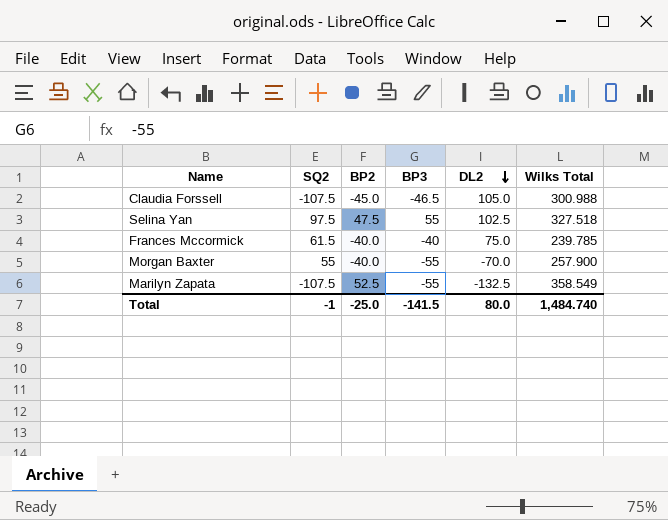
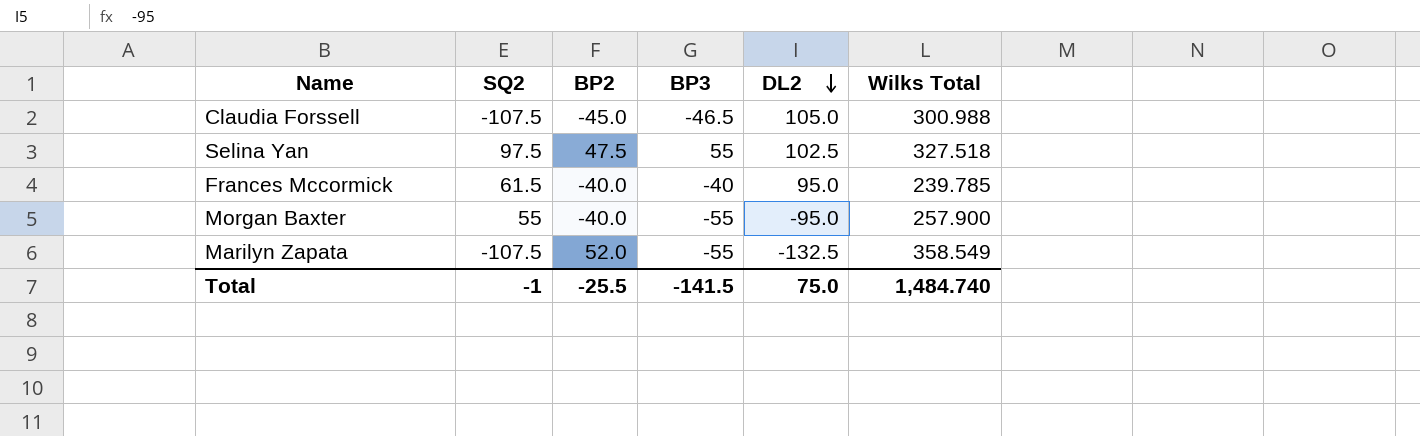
Frances Mccormick | DL2: 75.0 -> 95.0
Morgan Baxter | DL2: -70.0 -> -95.0
Marilyn Zapata | BP2: 52.5 -> 52.0
Total | BP2: -25.0 -> -25.5
Total | DL2: 80.0 -> 75.0

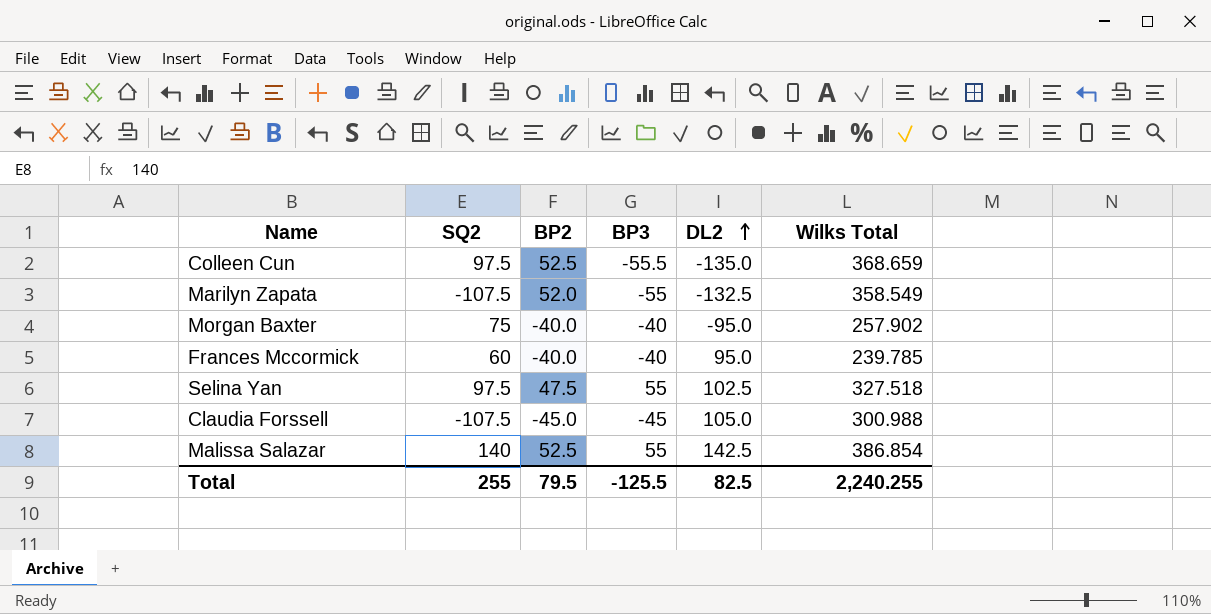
row order: DL2 descending -> DL2 ascending
row Colleen Cun: none -> 97.5 | 52.5 | -55.5 | -135.0 | 368.659
Morgan Baxter | SQ2: 55 -> 75
Morgan Baxter | BP3: -55 -> -40
Morgan Baxter | Wilks Total: 257.900 -> 257.902
Frances Mccormick | SQ2: 61.5 -> 60
Claudia Forssell | BP3: -46.5 -> -45
row Malissa Salazar: none -> 140 | 52.5 | 55 | 142.5 | 386.854
Total | SQ2: -1 -> 255
Total | BP2: -25.5 -> 79.5
Total | BP3: -141.5 -> -125.5
Total | DL2: 75.0 -> 82.5
Total | Wilks Total: 1,484.740 -> 2,240.255

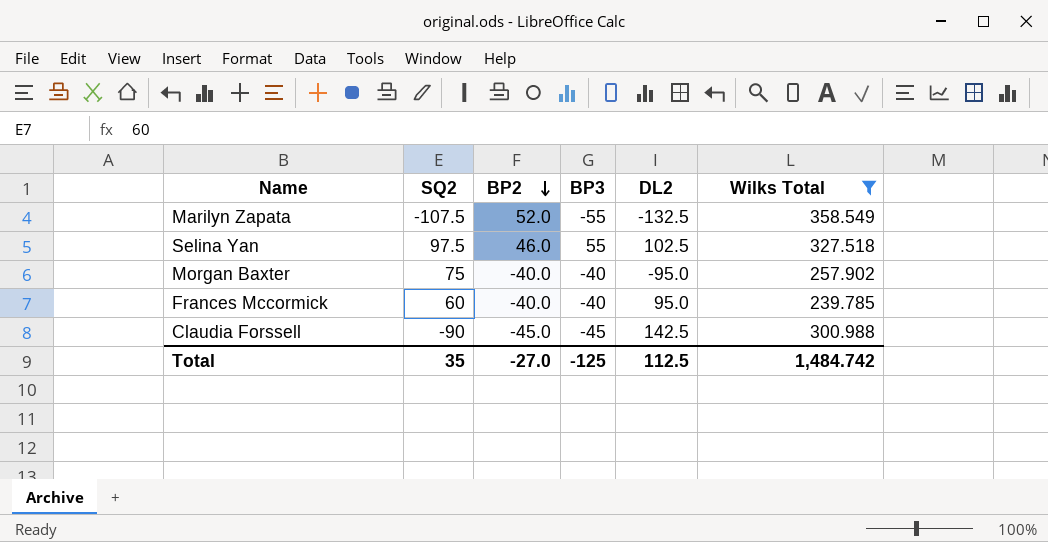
filter: none -> Wilks Total <= 358.549
row order: DL2 ascending -> BP2 descending
Selina Yan | BP2: 47.5 -> 46.0
Claudia Forssell | SQ2: -107.5 -> -90
Claudia Forssell | DL2: 105.0 -> 142.5
Total | SQ2: 255 -> 35
Total | BP2: 79.5 -> -27.0
Total | BP3: -125.5 -> -125
Total | DL2: 82.5 -> 112.5
Total | Wilks Total: 2,240.255 -> 1,484.742

